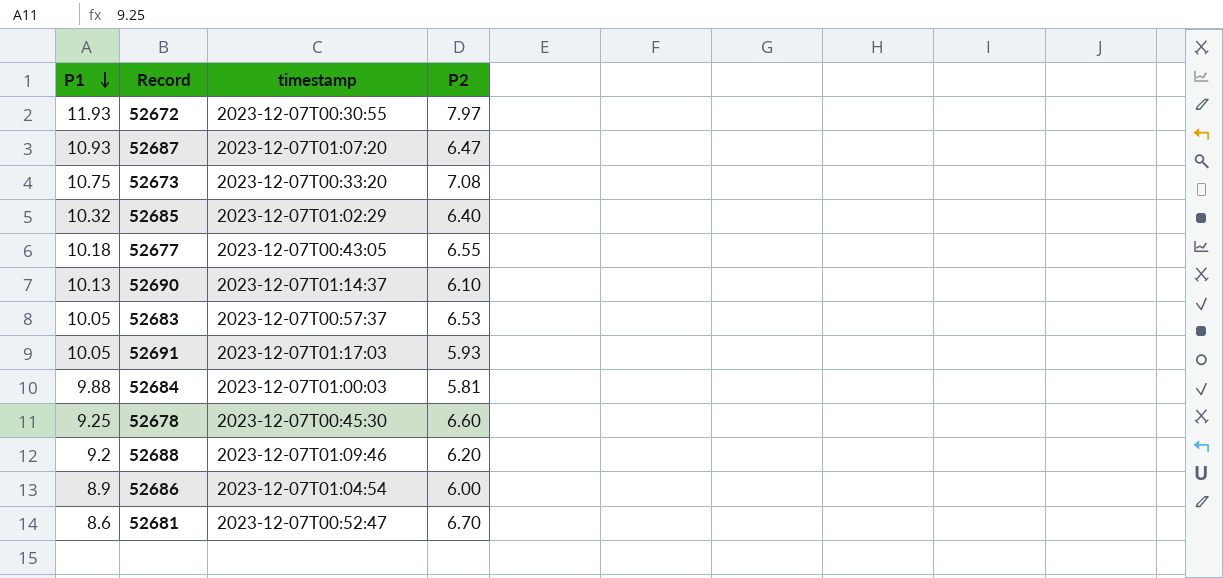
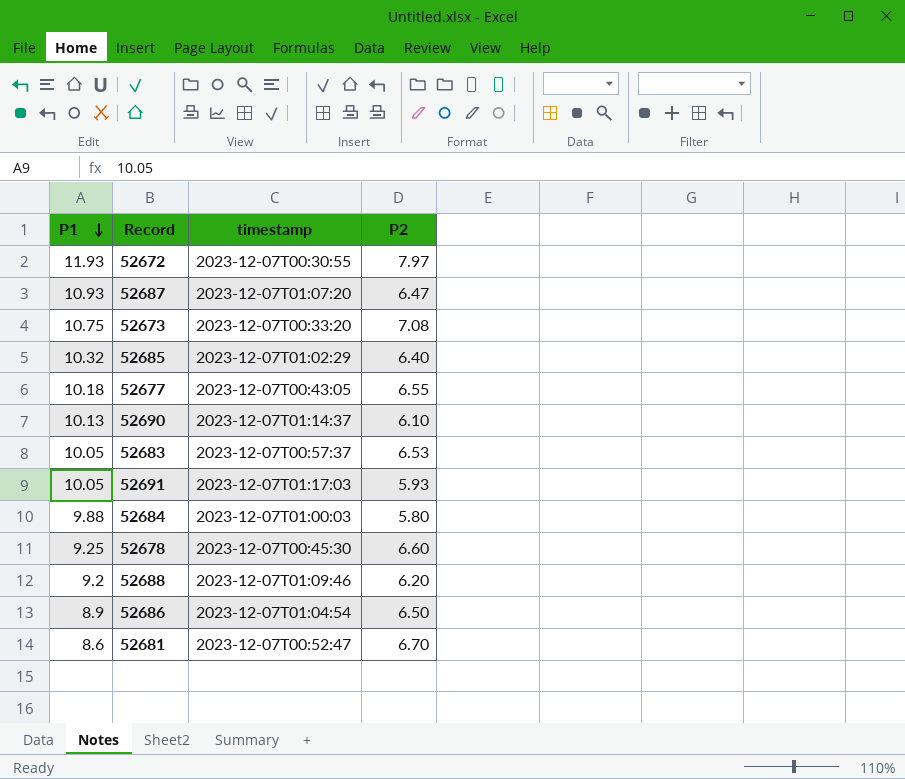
52684 | P2: 5.81 -> 5.80
52686 | P2: 6.00 -> 6.50

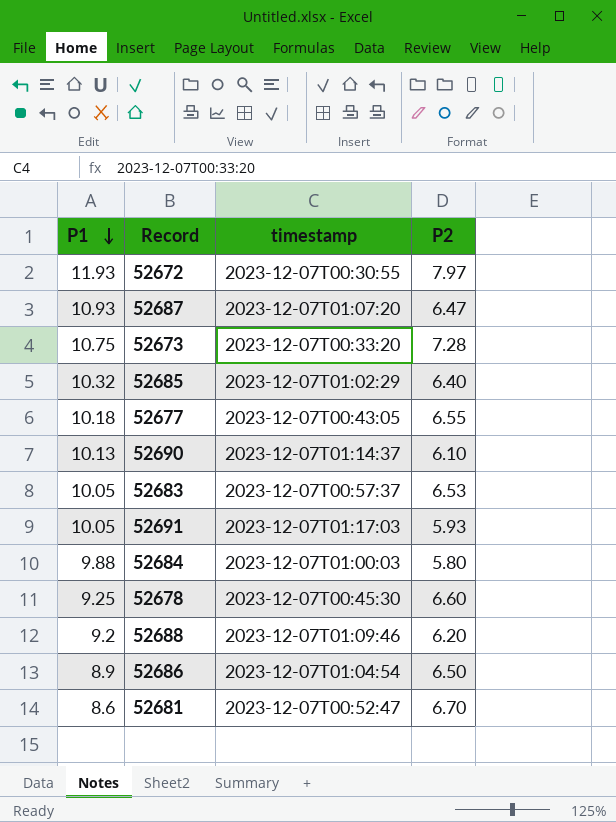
52673 | P2: 7.08 -> 7.28

